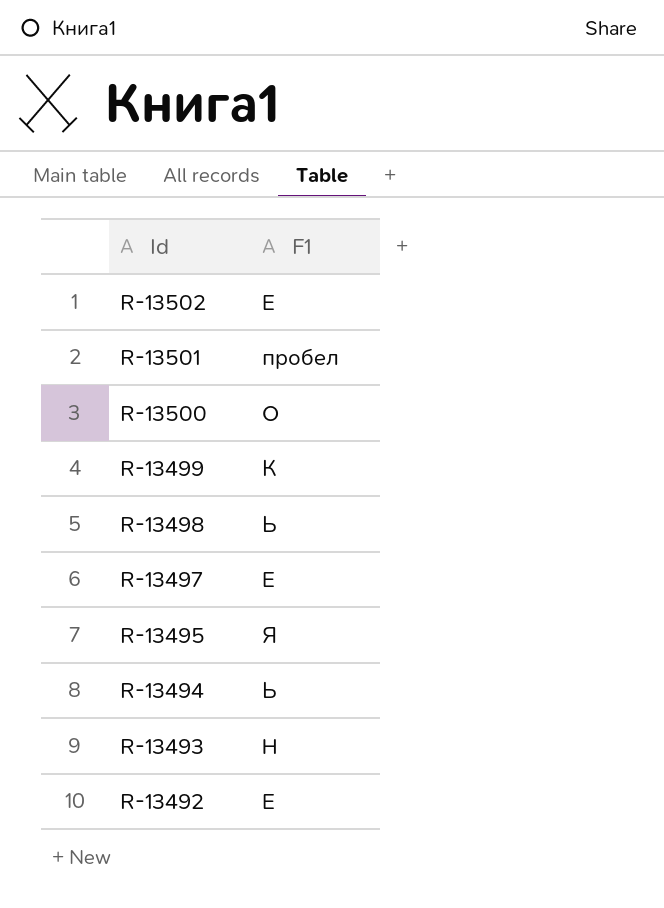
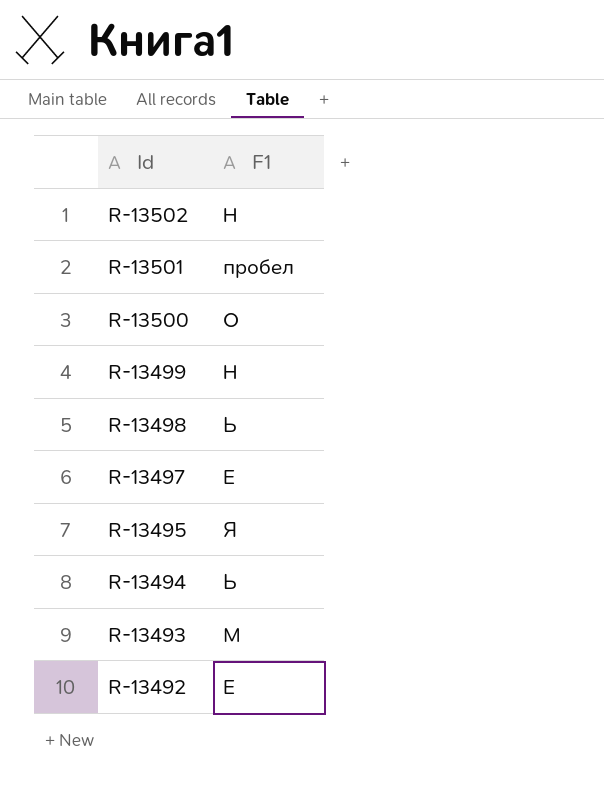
R-13502 | F1: Е -> Н
R-13499 | F1: К -> Н
R-13493 | F1: Н -> М

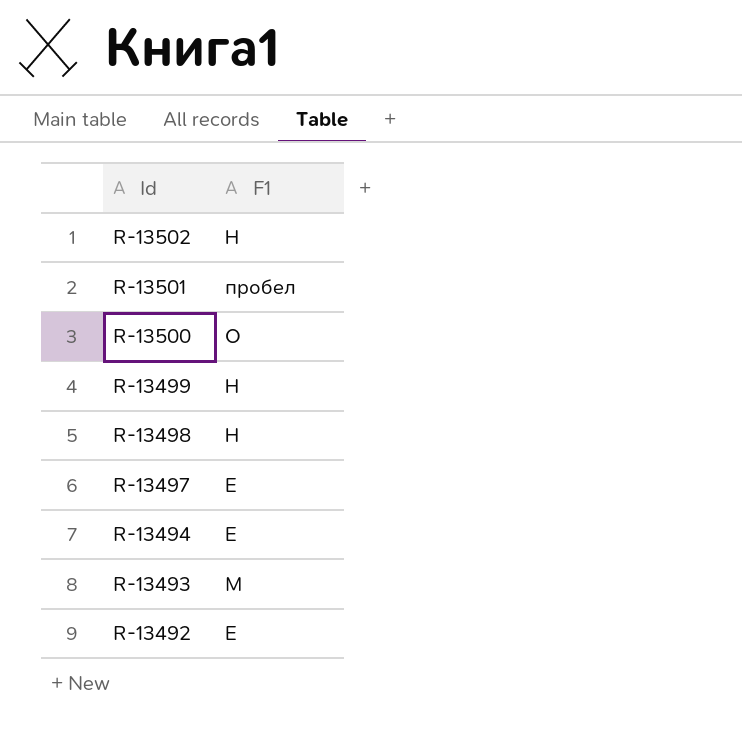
row R-13495: Я -> none
R-13498 | F1: Ь -> Н
R-13494 | F1: Ь -> Е

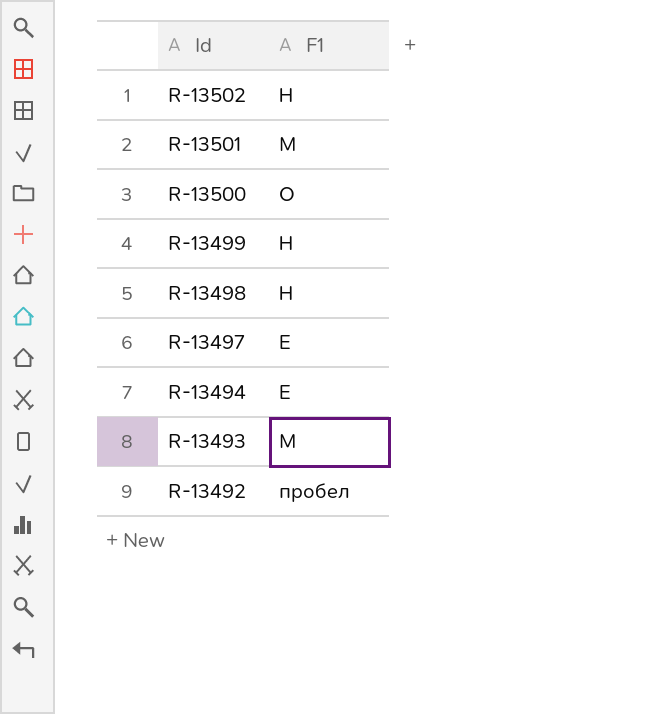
R-13501 | F1: пробел -> М
R-13492 | F1: Е -> пробел

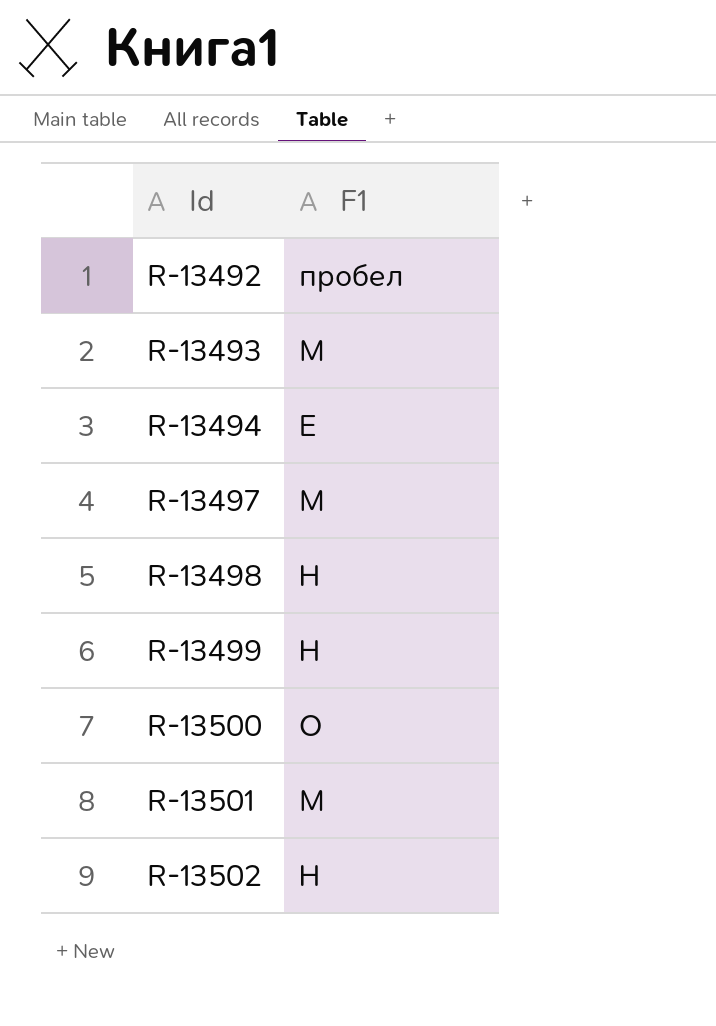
row order: Id descending -> Id ascending
R-13497 | F1: Е -> М

